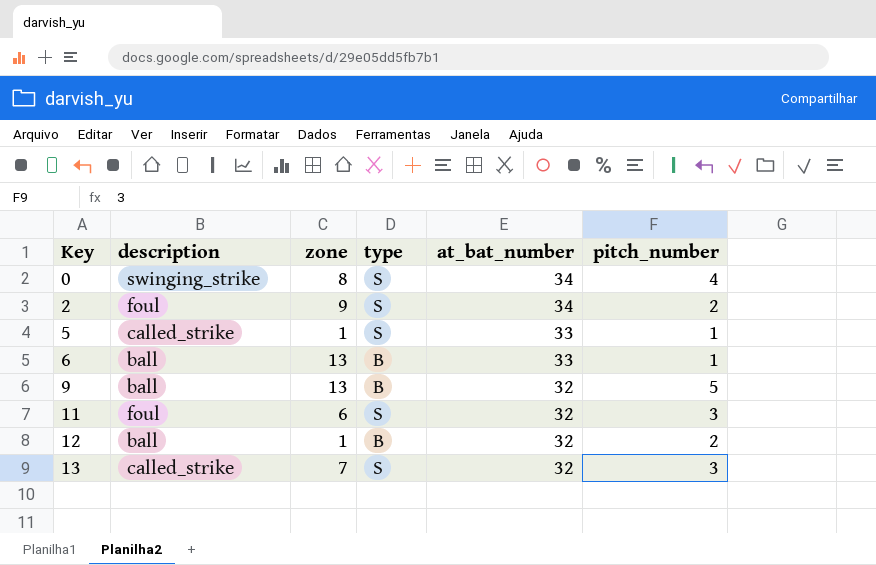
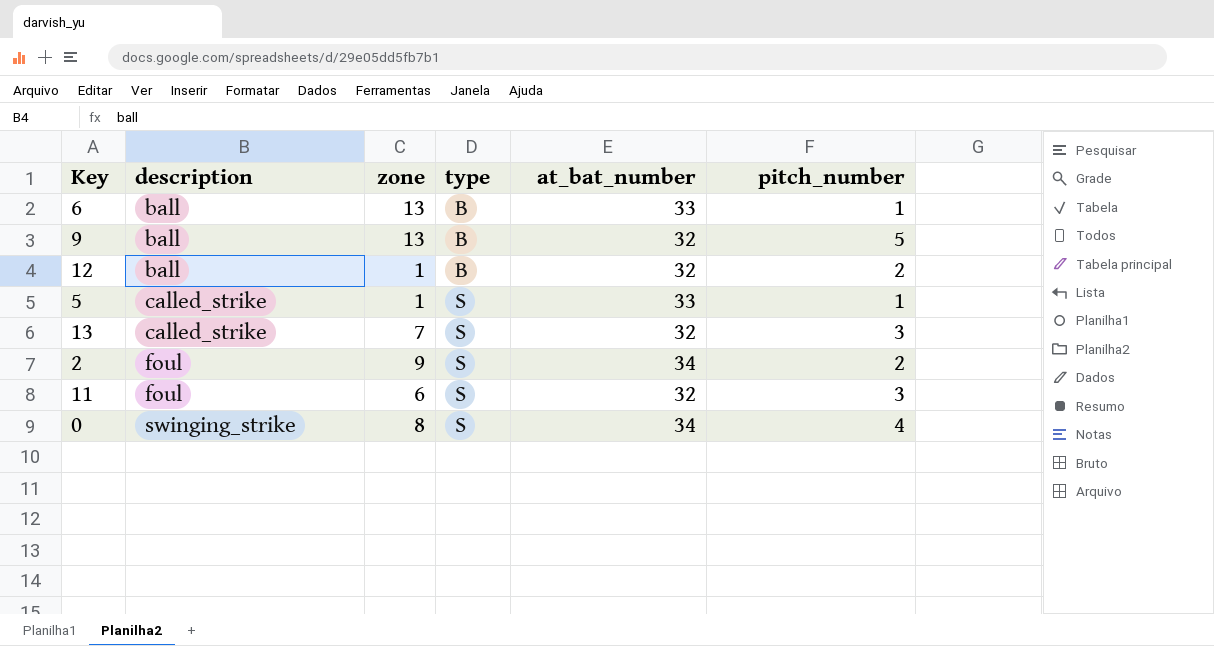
row order: Key ascending -> description ascending

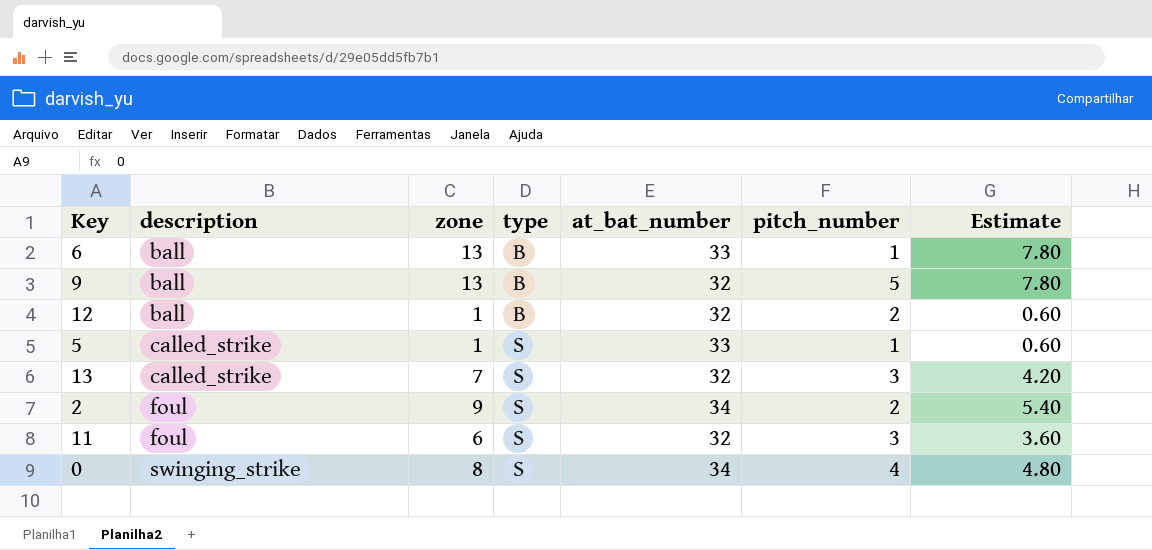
column Estimate | formula: none -> [zone] * 0.6

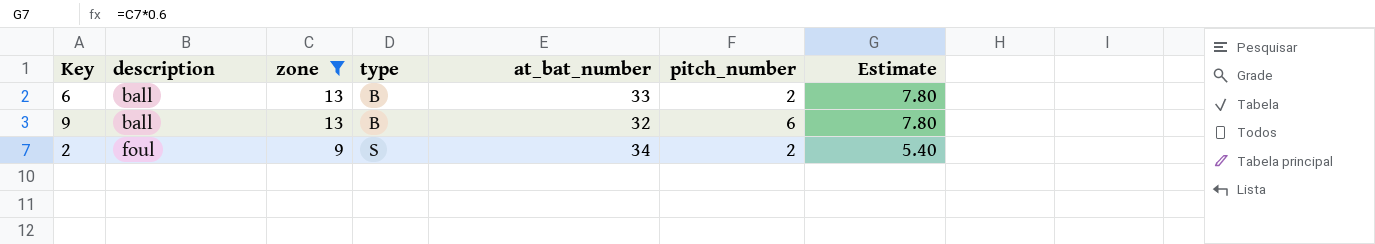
filter: none -> zone >= 9
6 | pitch_number: 1 -> 2
9 | pitch_number: 5 -> 6

